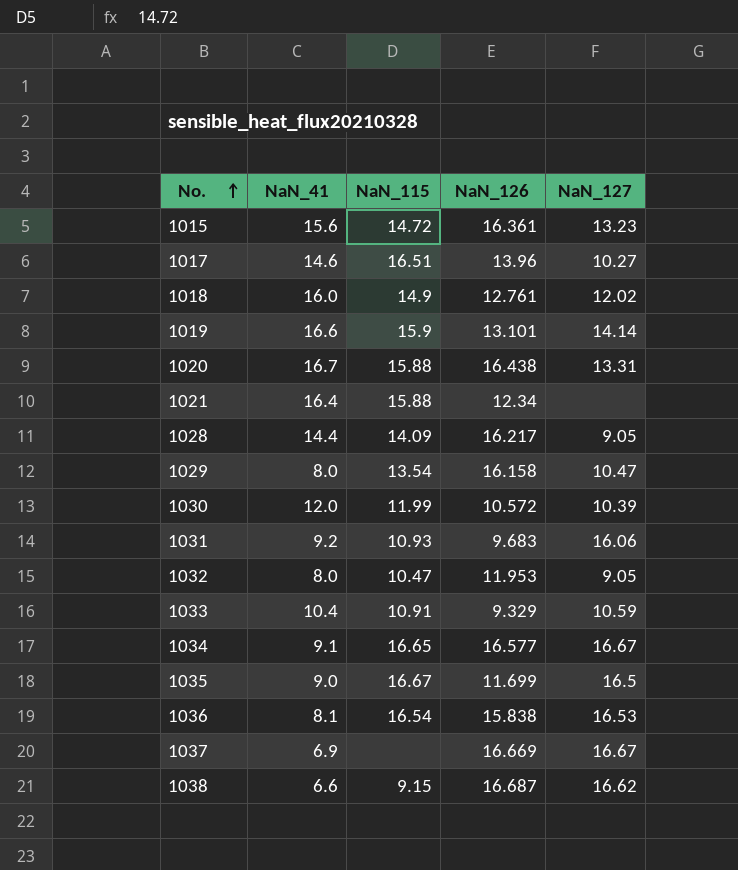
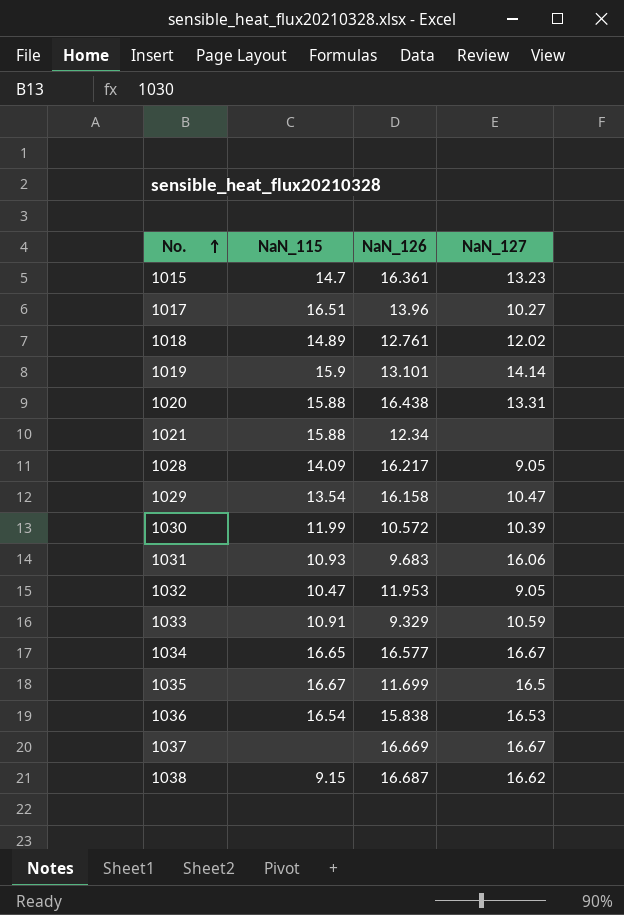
column NaN_41 | position: 2 -> none
1015 | NaN_115: 14.72 -> 14.7
1018 | NaN_115: 14.9 -> 14.89

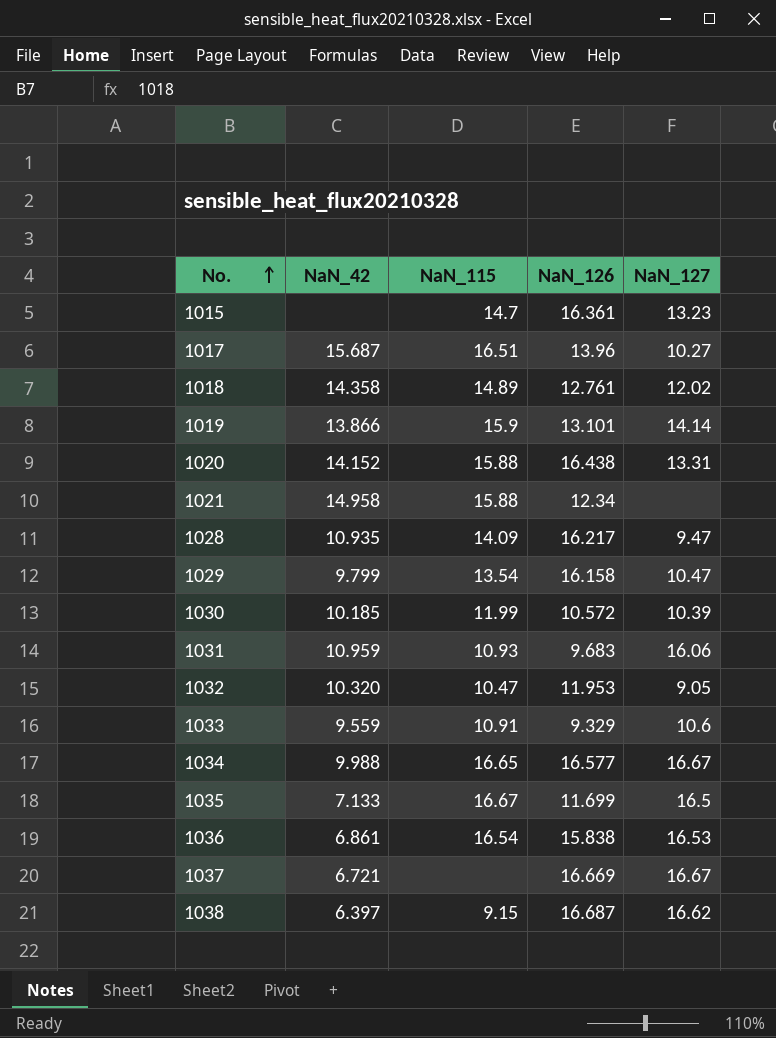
column NaN_42 | position: none -> 2
1028 | NaN_127: 9.05 -> 9.47
1033 | NaN_127: 10.59 -> 10.6

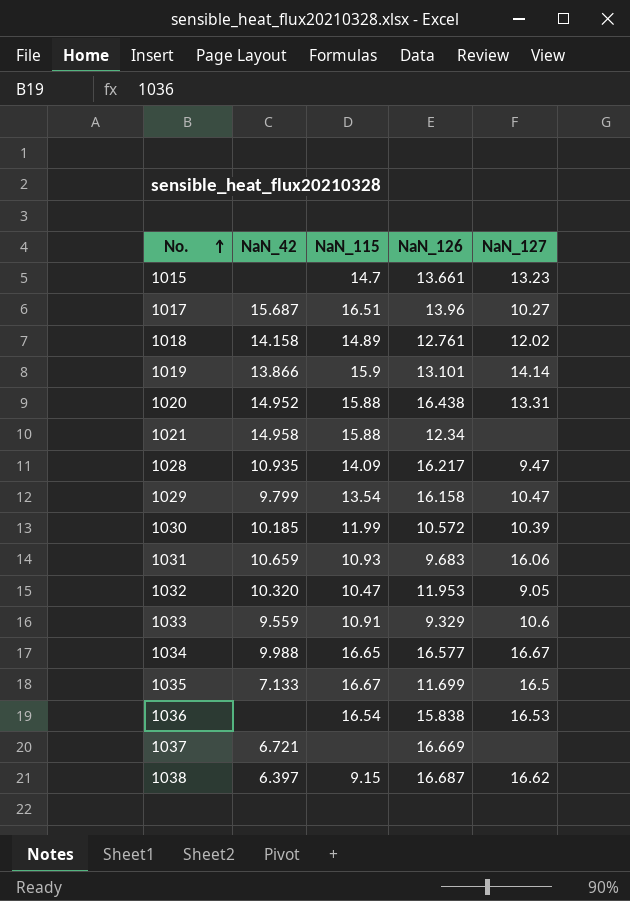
1015 | NaN_126: 16.361 -> 13.661
1018 | NaN_42: 14.358 -> 14.158
1020 | NaN_42: 14.152 -> 14.952
1031 | NaN_42: 10.959 -> 10.659
1036 | NaN_42: 6.861 -> none
1037 | NaN_127: 16.67 -> none

